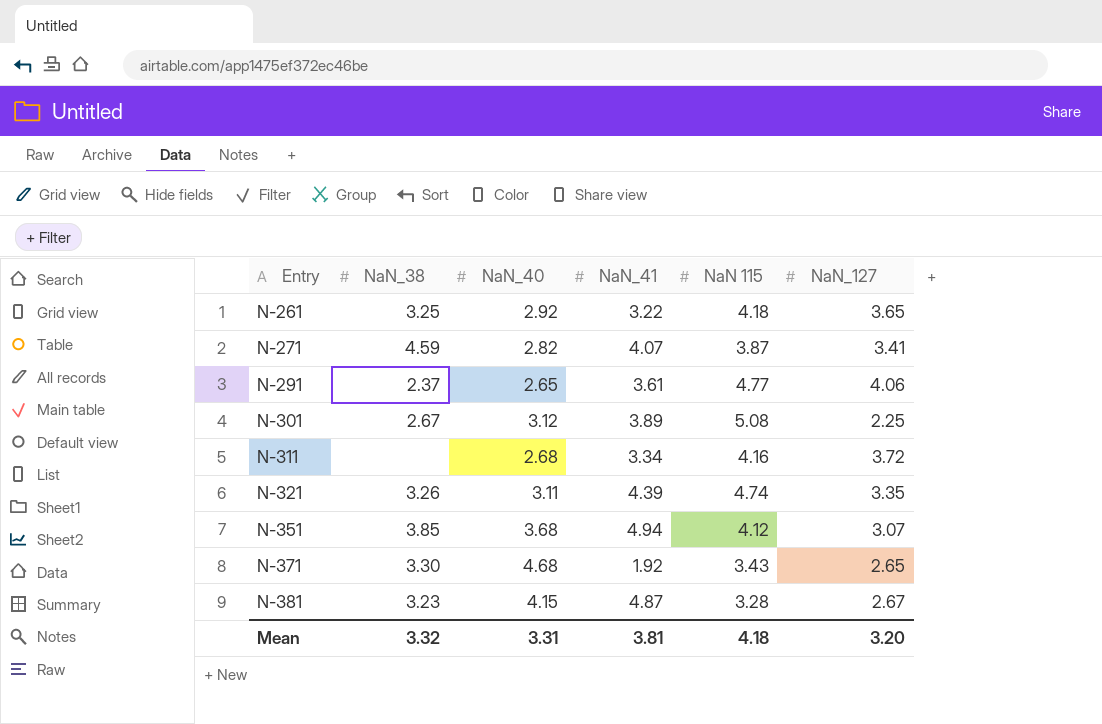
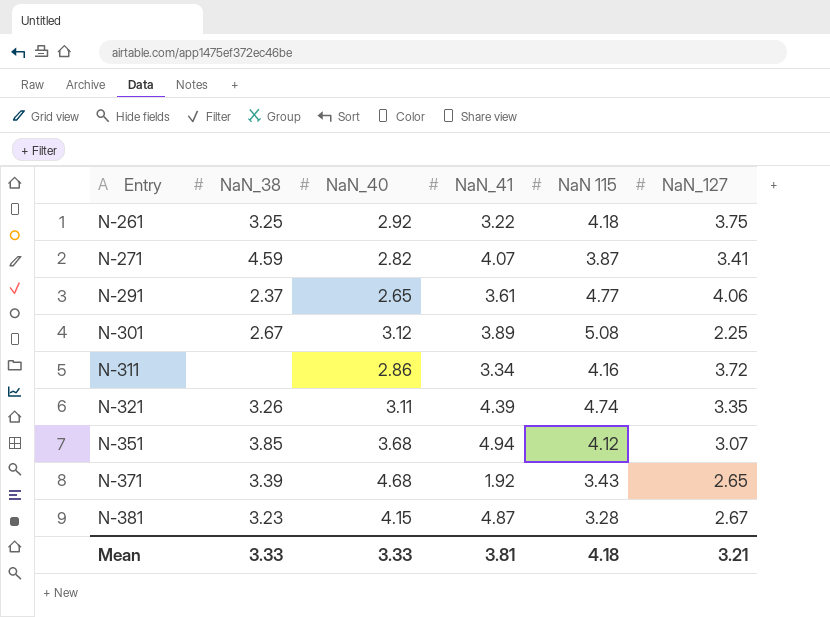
N-261 | NaN_127: 3.65 -> 3.75
N-311 | NaN_40: 2.68 -> 2.86
N-371 | NaN_38: 3.30 -> 3.39
Mean | NaN_38: 3.32 -> 3.33
Mean | NaN_40: 3.31 -> 3.33
Mean | NaN_127: 3.20 -> 3.21

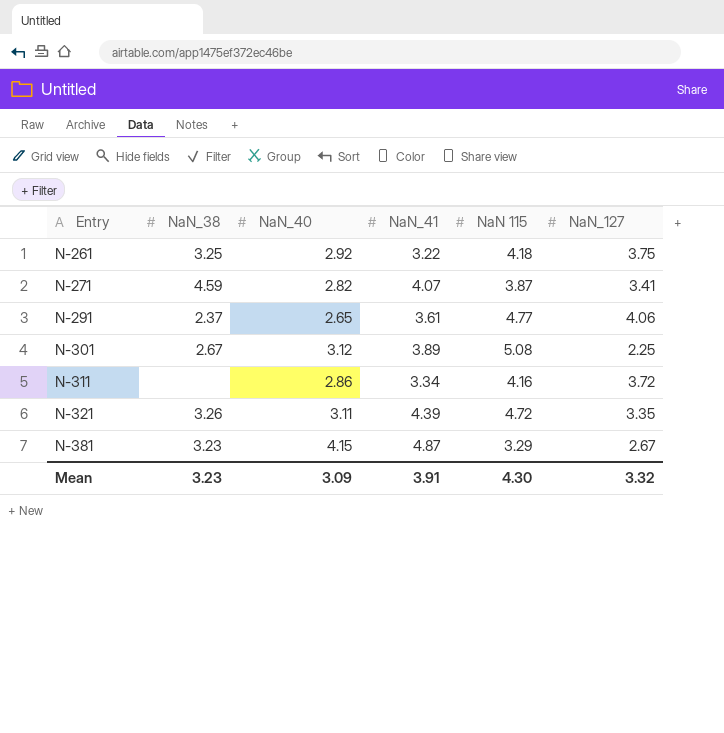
row N-351: 3.85 | 3.68 | 4.94 | 4.12 | 3.07 -> none
row N-371: 3.39 | 4.68 | 1.92 | 3.43 | 2.65 -> none
N-321 | NaN 115: 4.74 -> 4.72
N-381 | NaN 115: 3.28 -> 3.29
Mean | NaN_38: 3.33 -> 3.23
Mean | NaN_40: 3.33 -> 3.09
Mean | NaN_41: 3.81 -> 3.91
Mean | NaN 115: 4.18 -> 4.30
Mean | NaN_127: 3.21 -> 3.32

